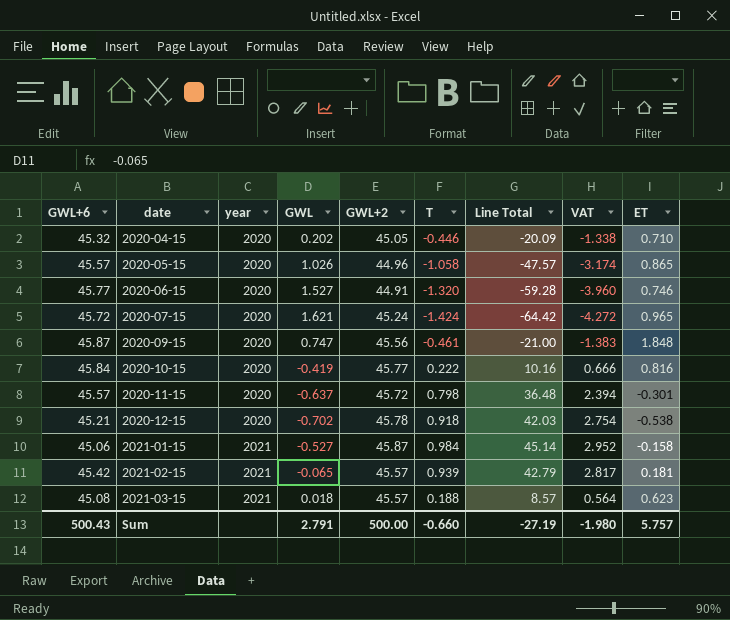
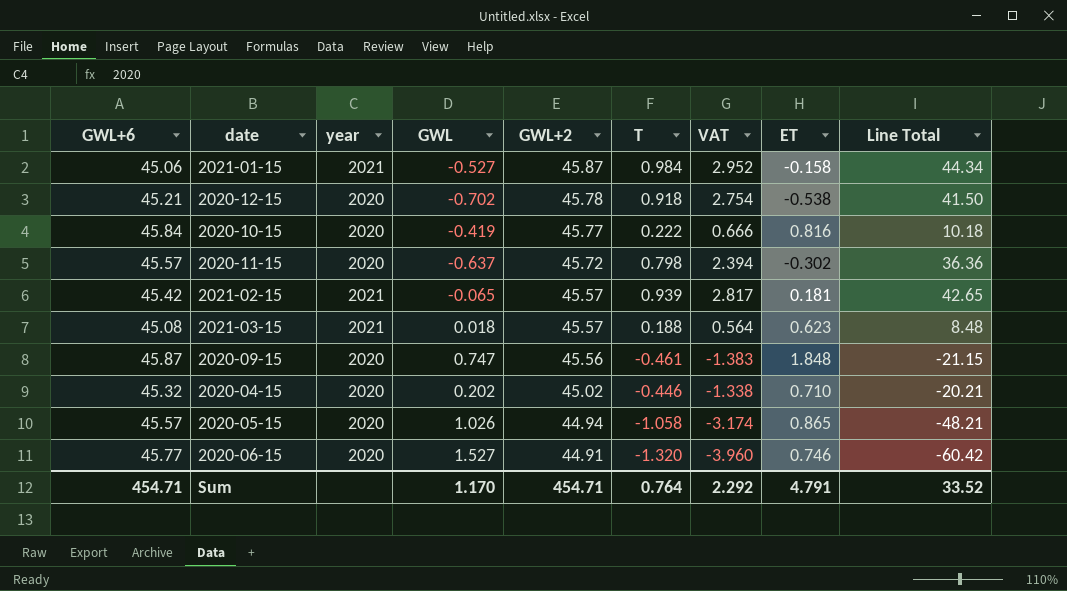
row order: date ascending -> GWL+2 descending
column Line Total | formula: [GWL+2] * [T] -> [GWL+6] * [T]
column Line Total | position: 7 -> 9
row 2020-07-15: 45.72 | 2020 | 1.621 | 45.24 | -1.424 | -64.42 | -4.272 | 0.965 -> none
2020-11-15 | ET: -0.301 -> -0.302
2020-04-15 | GWL+2: 45.05 -> 45.02
2020-05-15 | GWL+2: 44.96 -> 44.94
Sum | GWL+6: 500.43 -> 454.71
Sum | GWL: 2.791 -> 1.170
Sum | GWL+2: 500.00 -> 454.71
Sum | T: -0.660 -> 0.764
Sum | VAT: -1.980 -> 2.292
Sum | ET: 5.757 -> 4.791
Sum | Line Total: -27.19 -> 33.52

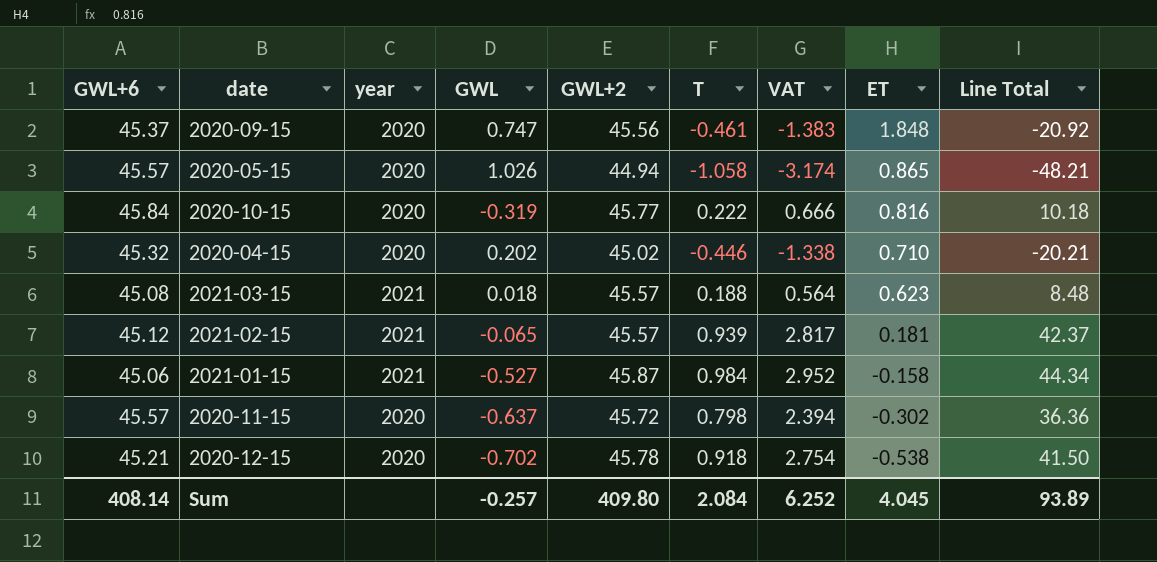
row order: GWL+2 descending -> ET descending
row 2020-06-15: 45.77 | 2020 | 1.527 | 44.91 | -1.320 | -3.960 | 0.746 | -60.42 -> none
2020-09-15 | GWL+6: 45.87 -> 45.37
2020-09-15 | Line Total: -21.15 -> -20.92
2020-10-15 | GWL: -0.419 -> -0.319
2021-02-15 | GWL+6: 45.42 -> 45.12
2021-02-15 | Line Total: 42.65 -> 42.37
Sum | GWL+6: 454.71 -> 408.14
Sum | GWL: 1.170 -> -0.257
Sum | GWL+2: 454.71 -> 409.80
Sum | T: 0.764 -> 2.084
Sum | VAT: 2.292 -> 6.252
Sum | ET: 4.791 -> 4.045
Sum | Line Total: 33.52 -> 93.89

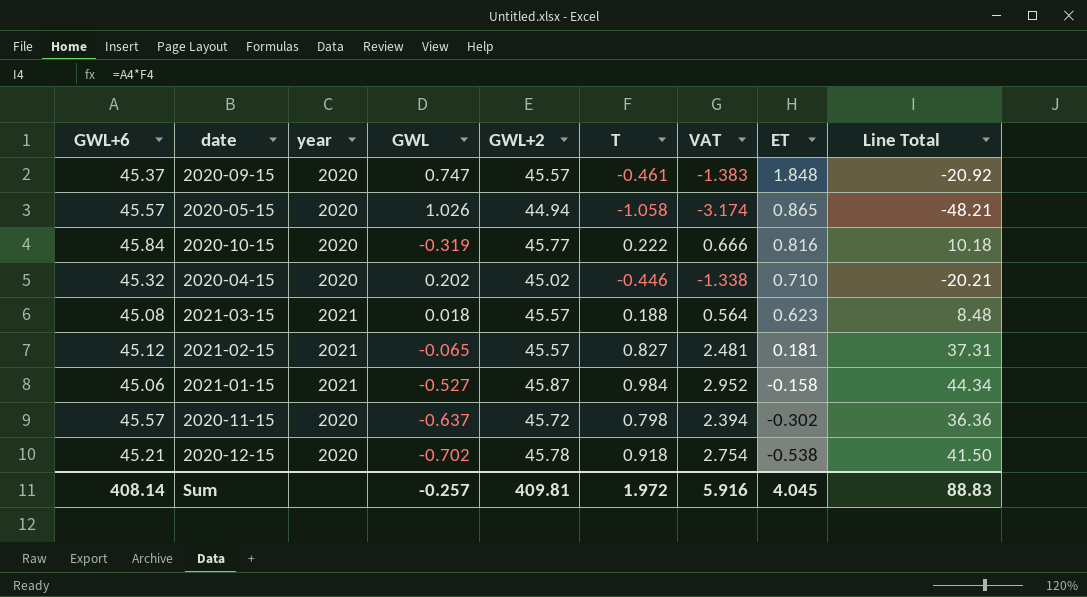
2020-09-15 | GWL+2: 45.56 -> 45.57
2021-02-15 | T: 0.939 -> 0.827
2021-02-15 | VAT: 2.817 -> 2.481
2021-02-15 | Line Total: 42.37 -> 37.31
Sum | GWL+2: 409.80 -> 409.81
Sum | T: 2.084 -> 1.972
Sum | VAT: 6.252 -> 5.916
Sum | Line Total: 93.89 -> 88.83

